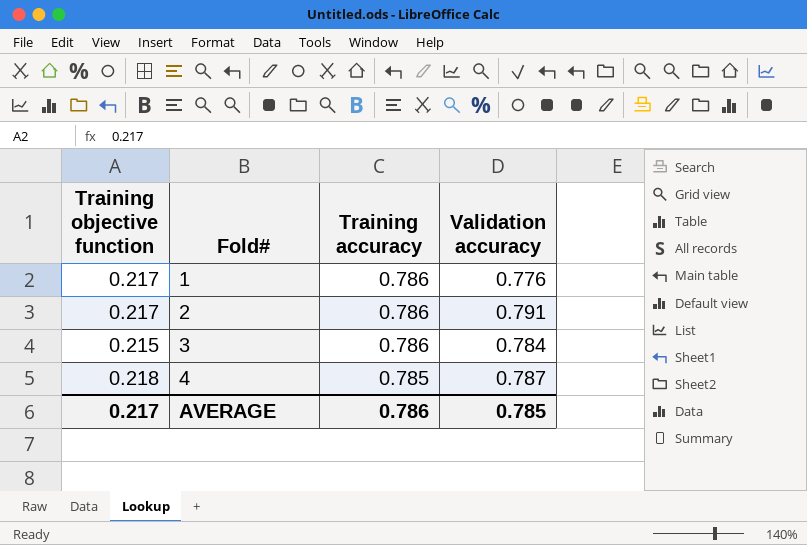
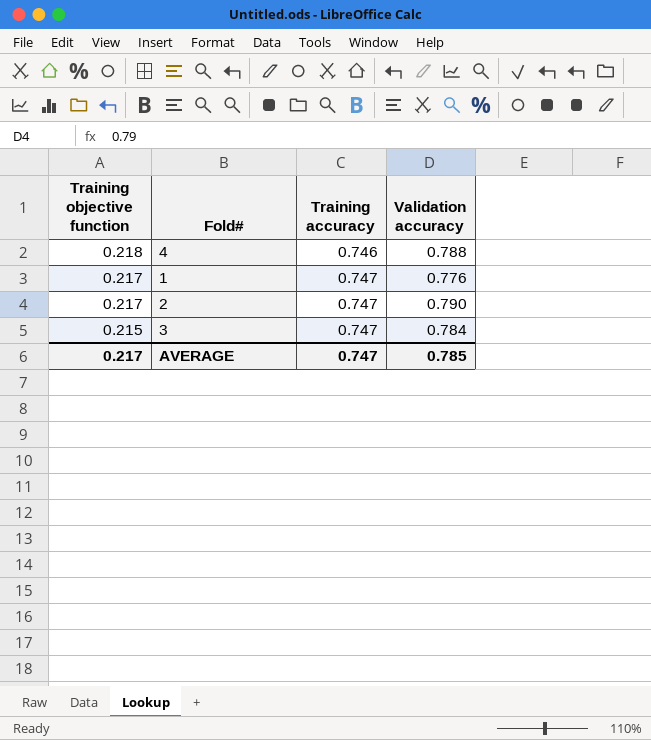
row order: Fold# ascending -> Training objective function descending
4 | Training accuracy: 0.785 -> 0.746
4 | Validation accuracy: 0.787 -> 0.788
1 | Training accuracy: 0.786 -> 0.747
2 | Training accuracy: 0.786 -> 0.747
2 | Validation accuracy: 0.791 -> 0.790
3 | Training accuracy: 0.786 -> 0.747
AVERAGE | Training accuracy: 0.786 -> 0.747

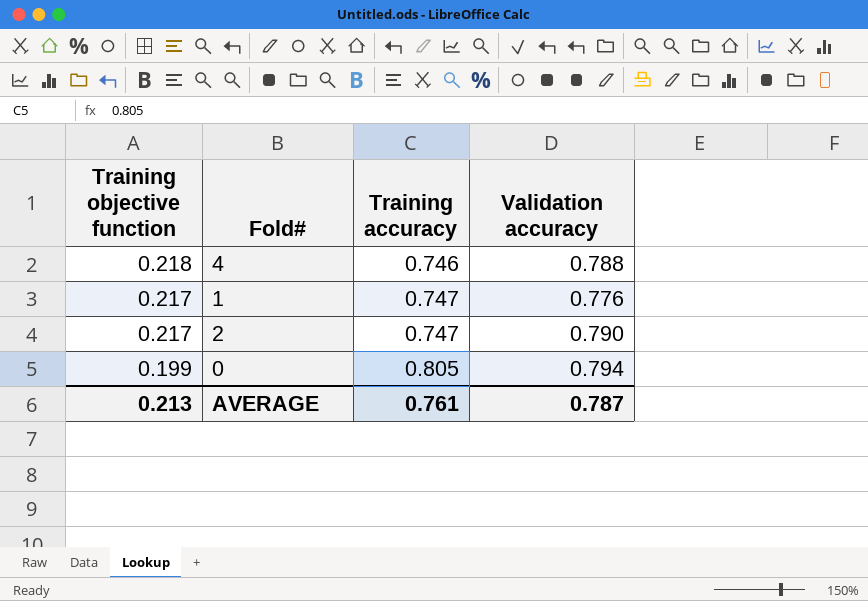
row 3: 0.215 | 0.747 | 0.784 -> none
row 0: none -> 0.199 | 0.805 | 0.794
AVERAGE | Training objective function: 0.217 -> 0.213
AVERAGE | Training accuracy: 0.747 -> 0.761
AVERAGE | Validation accuracy: 0.785 -> 0.787

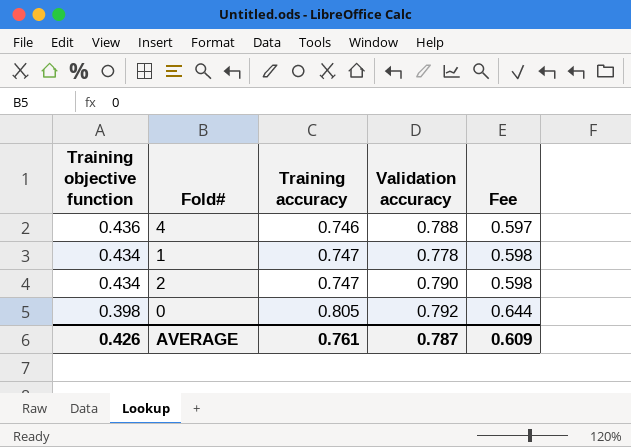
column Fee | formula: none -> [Training accuracy] * 0.8
4 | Training objective function: 0.218 -> 0.436
1 | Training objective function: 0.217 -> 0.434
1 | Validation accuracy: 0.776 -> 0.778
2 | Training objective function: 0.217 -> 0.434
0 | Training objective function: 0.199 -> 0.398
0 | Validation accuracy: 0.794 -> 0.792
AVERAGE | Training objective function: 0.213 -> 0.426

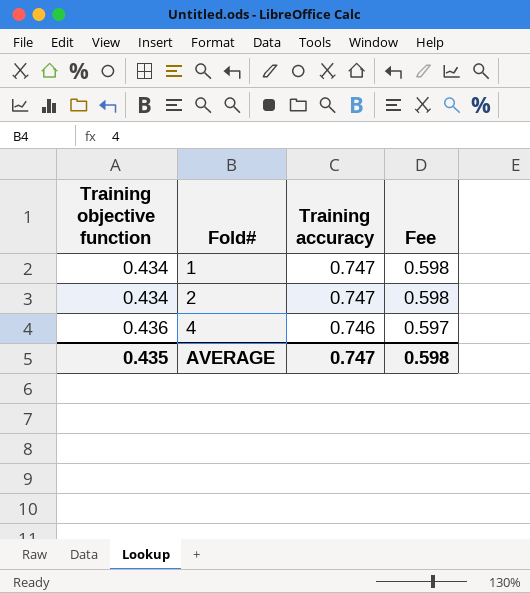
row order: Training objective function descending -> Training objective function ascending
column Validation accuracy | position: 4 -> none
row 0: 0.398 | 0.805 | 0.792 | 0.644 -> none
AVERAGE | Training objective function: 0.426 -> 0.435
AVERAGE | Training accuracy: 0.761 -> 0.747
AVERAGE | Fee: 0.609 -> 0.598

